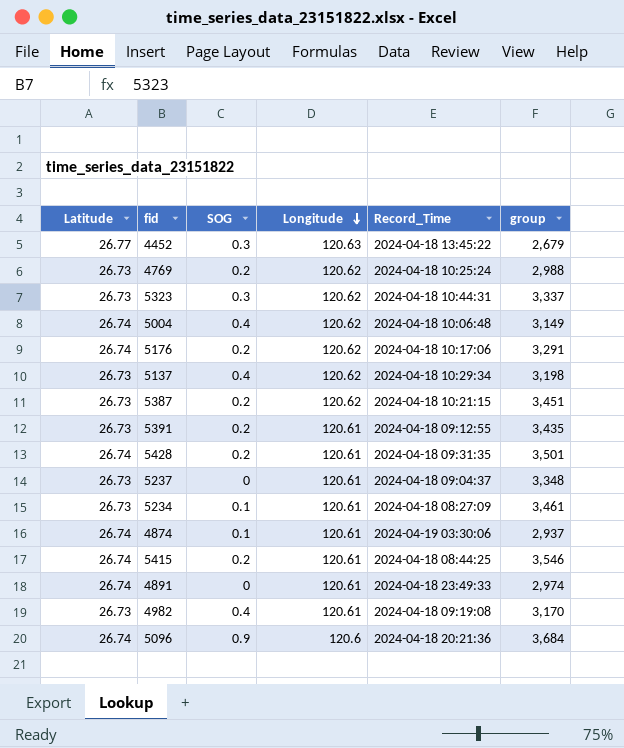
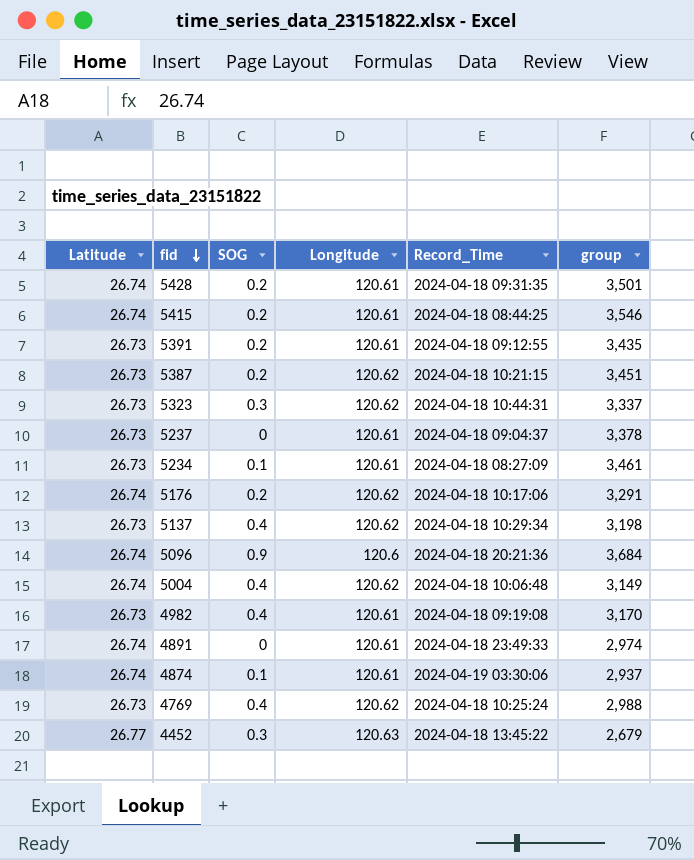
row order: Longitude descending -> fid descending
5237 | group: 3,348 -> 3,378
4769 | SOG: 0.2 -> 0.4

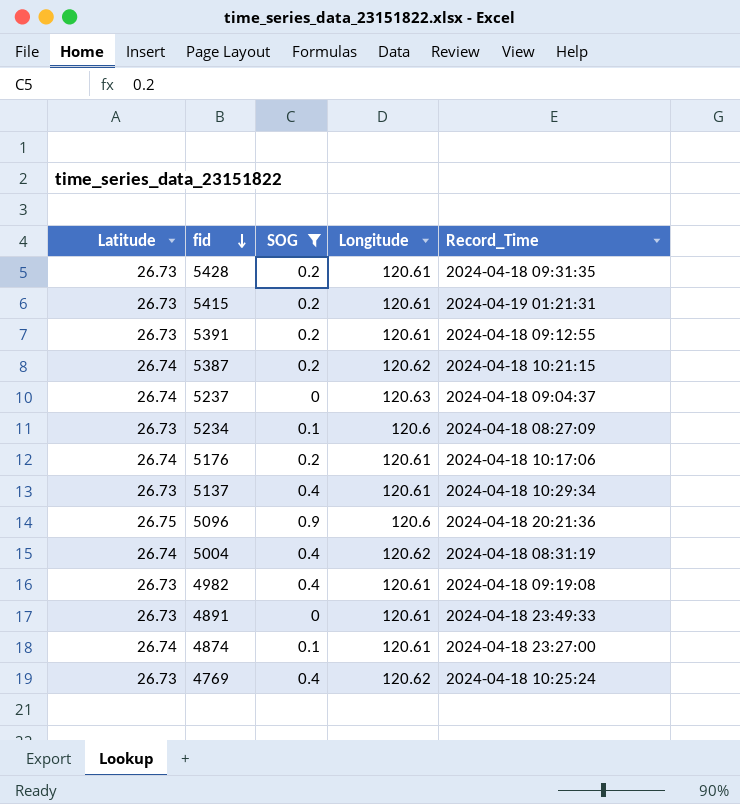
filter: none -> SOG != 0.3
column group | position: 6 -> none
5428 | Latitude: 26.74 -> 26.73
5415 | Latitude: 26.74 -> 26.73
5415 | Record_Time: 2024-04-18 08:44:25 -> 2024-04-19 01:21:31
5387 | Latitude: 26.73 -> 26.74
5237 | Latitude: 26.73 -> 26.74
5237 | Longitude: 120.61 -> 120.63
5234 | Longitude: 120.61 -> 120.6
5176 | Longitude: 120.62 -> 120.61
5137 | Longitude: 120.62 -> 120.61
5096 | Latitude: 26.74 -> 26.75
5004 | Record_Time: 2024-04-18 10:06:48 -> 2024-04-18 08:31:19
4891 | Latitude: 26.74 -> 26.73
4874 | Record_Time: 2024-04-19 03:30:06 -> 2024-04-18 23:27:00

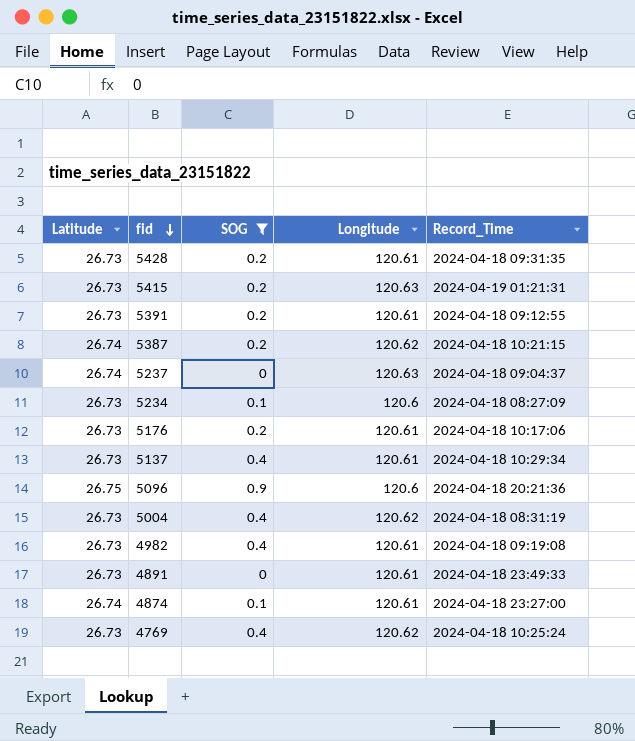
5415 | Longitude: 120.61 -> 120.63
5176 | Latitude: 26.74 -> 26.73
5004 | Latitude: 26.74 -> 26.73

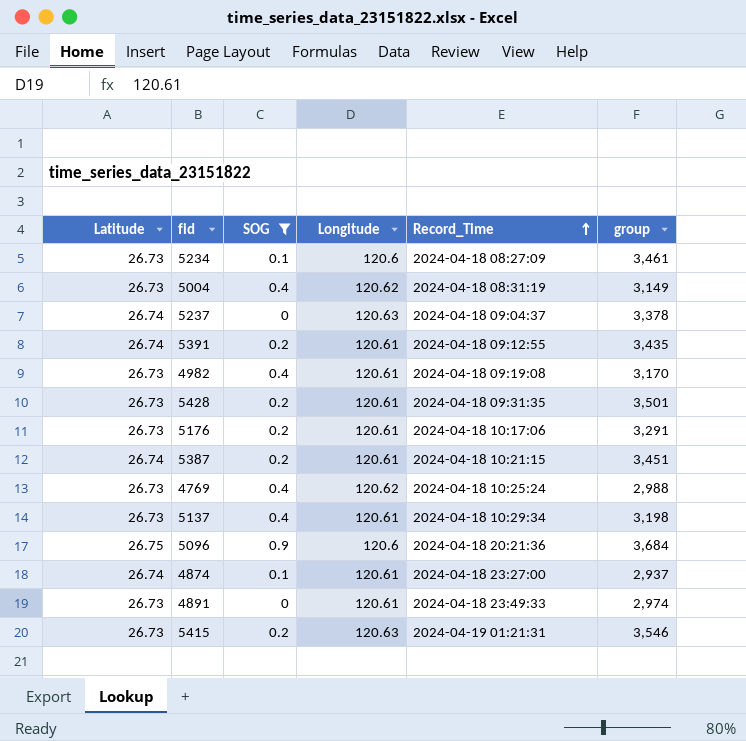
row order: fid descending -> Record_Time ascending
column group | position: none -> 6
5391 | Latitude: 26.73 -> 26.74
5387 | Longitude: 120.62 -> 120.61

